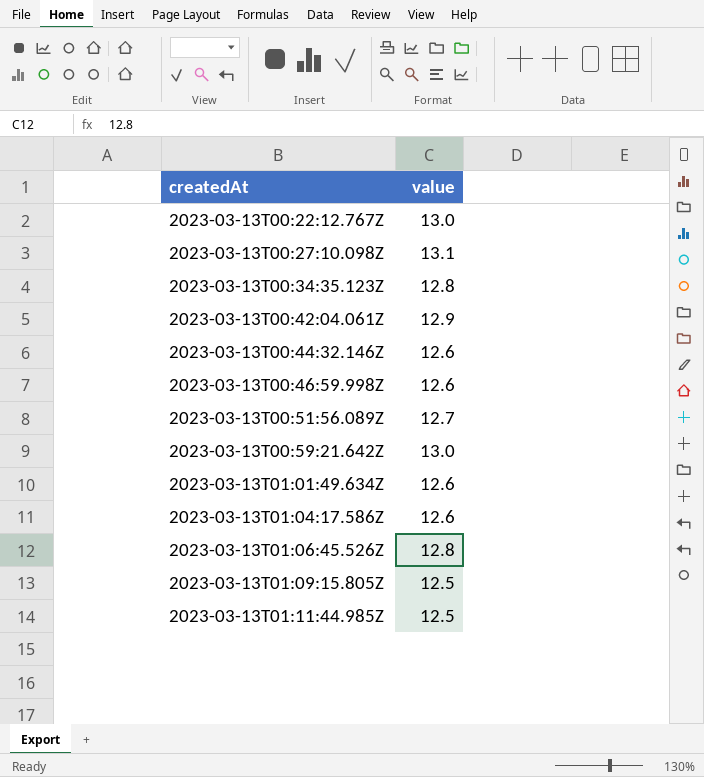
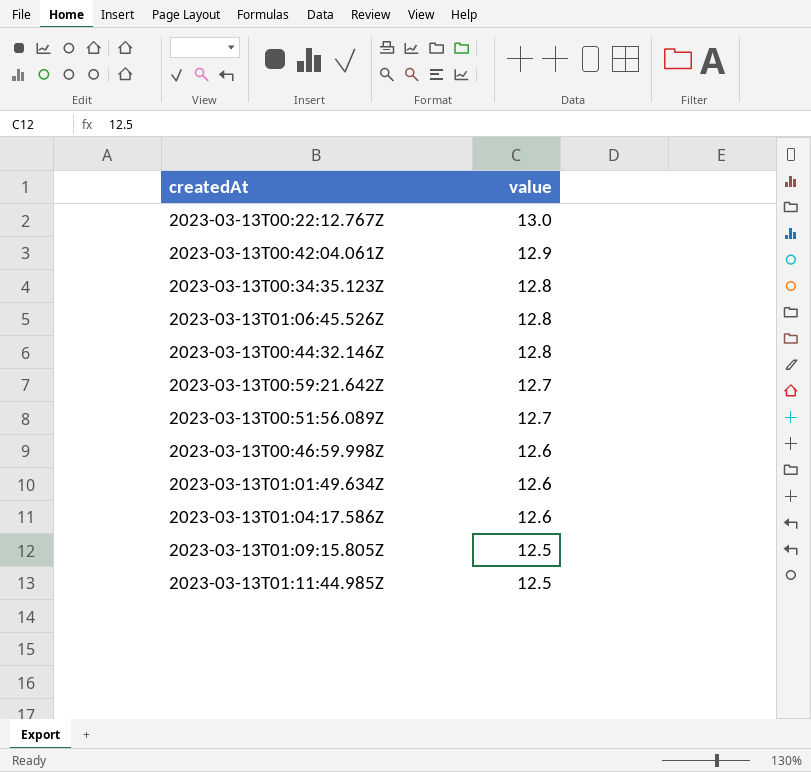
row order: createdAt ascending -> value descending
row 2023-03-13T00:27:10.098Z: 13.1 -> none
2023-03-13T00:44:32.146Z | value: 12.6 -> 12.8
2023-03-13T00:59:21.642Z | value: 13.0 -> 12.7

